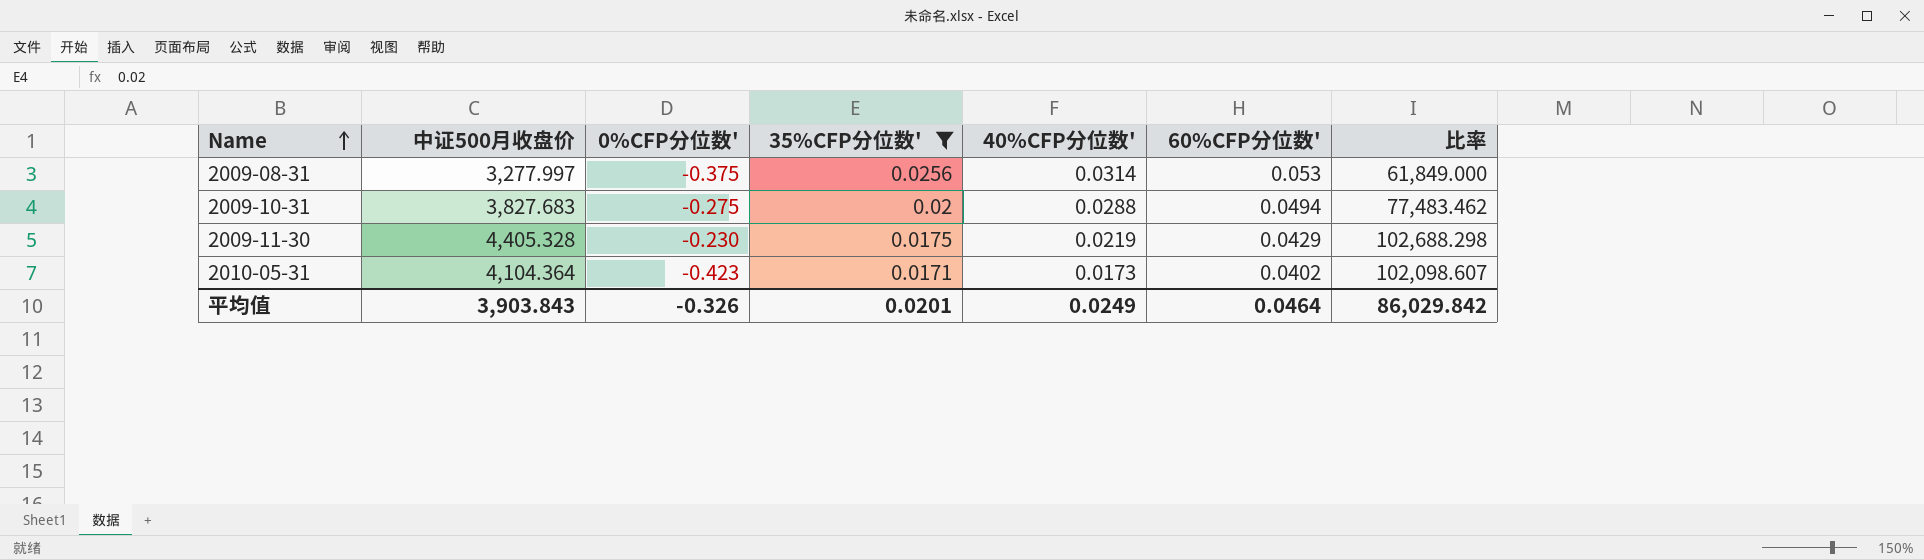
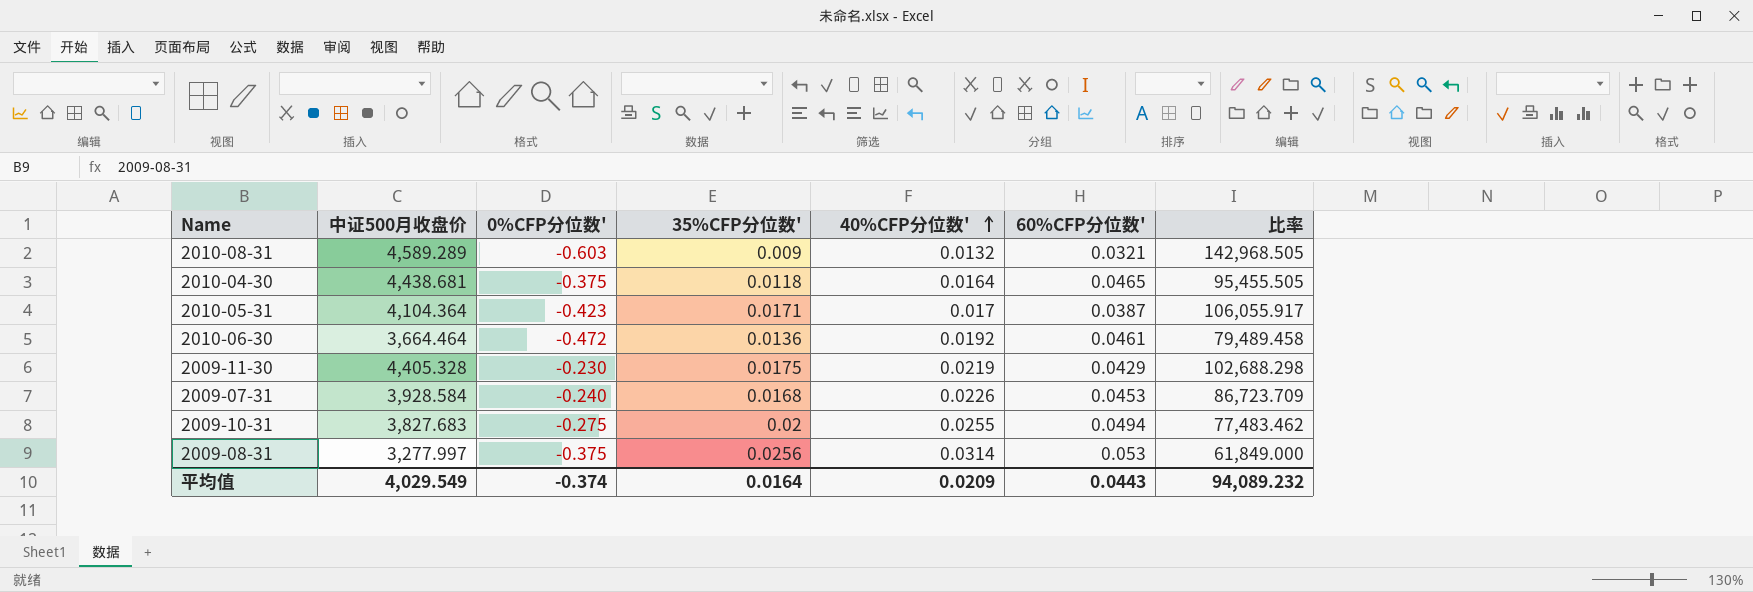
filter: 35%CFP分位数' >= 0.0171 -> none
row order: Name ascending -> 40%CFP分位数' ascending
2010-05-31 | 40%CFP分位数': 0.0173 -> 0.017
2010-05-31 | 60%CFP分位数': 0.0402 -> 0.0387
2010-05-31 | 比率: 102,098.607 -> 106,055.917
2009-10-31 | 40%CFP分位数': 0.0288 -> 0.0255
平均值 | 中证500月收盘价: 3,903.843 -> 4,029.549
平均值 | 0%CFP分位数': -0.326 -> -0.374
平均值 | 35%CFP分位数': 0.0201 -> 0.0164
平均值 | 40%CFP分位数': 0.0249 -> 0.0209
平均值 | 60%CFP分位数': 0.0464 -> 0.0443
平均值 | 比率: 86,029.842 -> 94,089.232

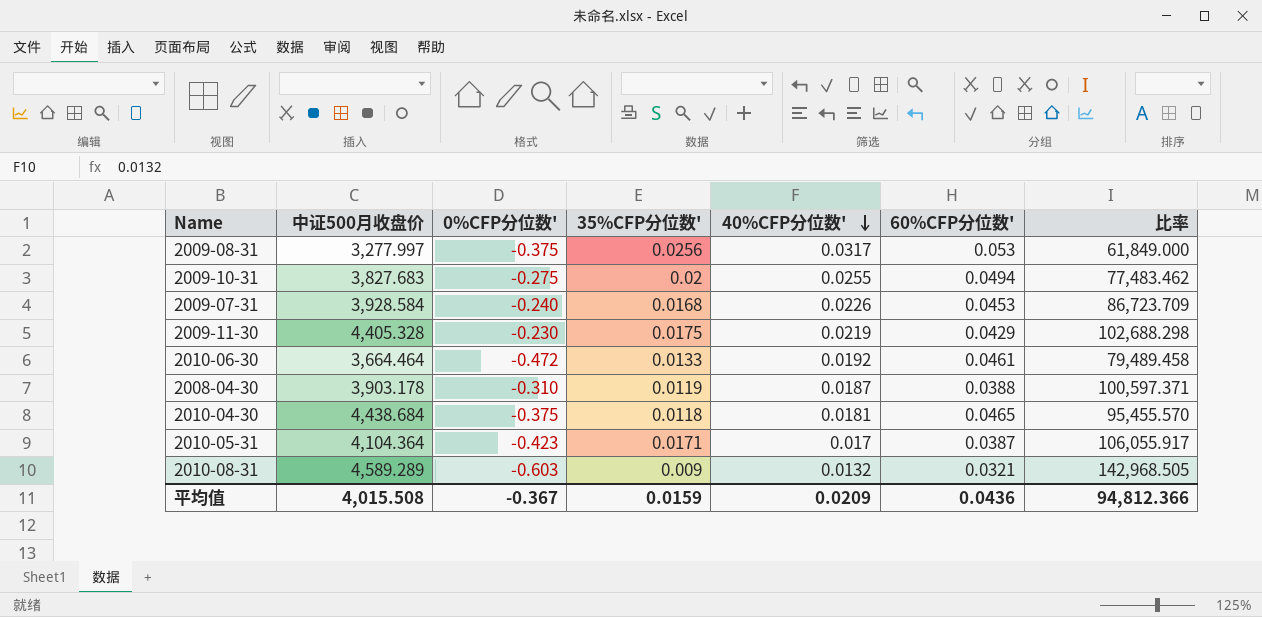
row order: 40%CFP分位数' ascending -> 40%CFP分位数' descending
2009-08-31 | 40%CFP分位数': 0.0314 -> 0.0317
2010-06-30 | 35%CFP分位数': 0.0136 -> 0.0133
row 2008-04-30: none -> 3,903.178 | -0.310 | 0.0119 | 0.0187 | 0.0388 | 100,597.371
2010-04-30 | 中证500月收盘价: 4,438.681 -> 4,438.684
2010-04-30 | 40%CFP分位数': 0.0164 -> 0.0181
2010-04-30 | 比率: 95,455.505 -> 95,455.570
平均值 | 中证500月收盘价: 4,029.549 -> 4,015.508
平均值 | 0%CFP分位数': -0.374 -> -0.367
平均值 | 35%CFP分位数': 0.0164 -> 0.0159
平均值 | 60%CFP分位数': 0.0443 -> 0.0436
平均值 | 比率: 94,089.232 -> 94,812.366

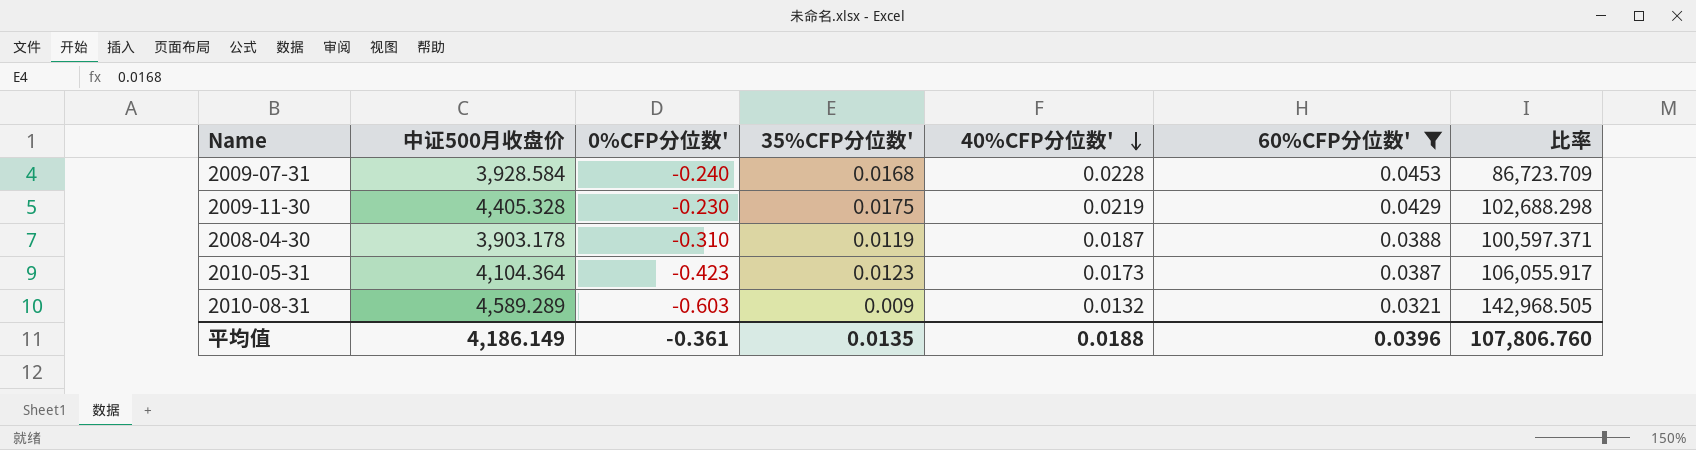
filter: none -> 60%CFP分位数' <= 0.0453
2009-07-31 | 40%CFP分位数': 0.0226 -> 0.0228
2010-05-31 | 35%CFP分位数': 0.0171 -> 0.0123
2010-05-31 | 40%CFP分位数': 0.017 -> 0.0173
平均值 | 中证500月收盘价: 4,015.508 -> 4,186.149
平均值 | 0%CFP分位数': -0.367 -> -0.361
平均值 | 35%CFP分位数': 0.0159 -> 0.0135
平均值 | 40%CFP分位数': 0.0209 -> 0.0188
平均值 | 60%CFP分位数': 0.0436 -> 0.0396
平均值 | 比率: 94,812.366 -> 107,806.760

